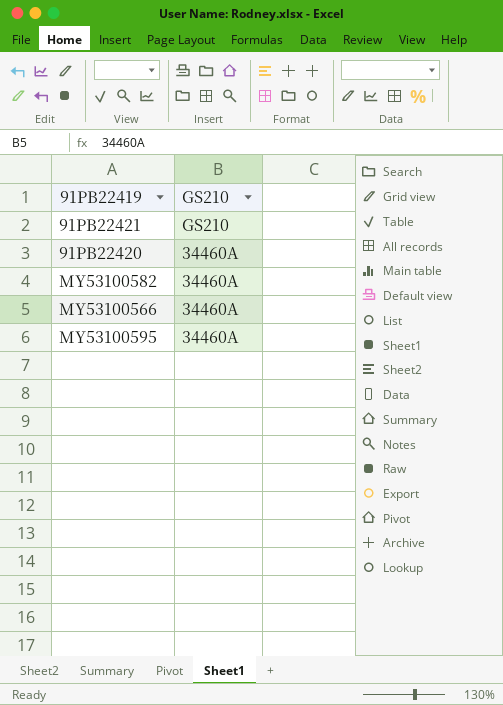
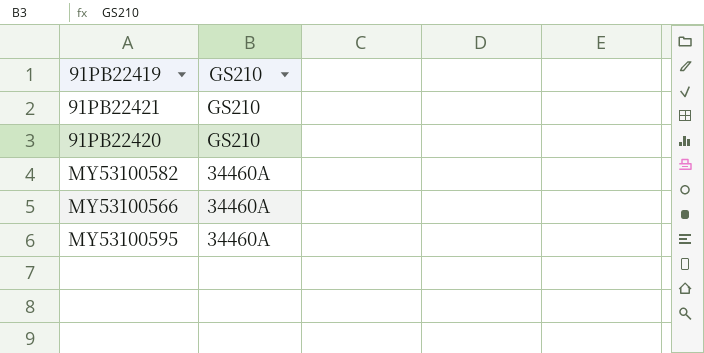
91PB22420 | GS210: 34460A -> GS210

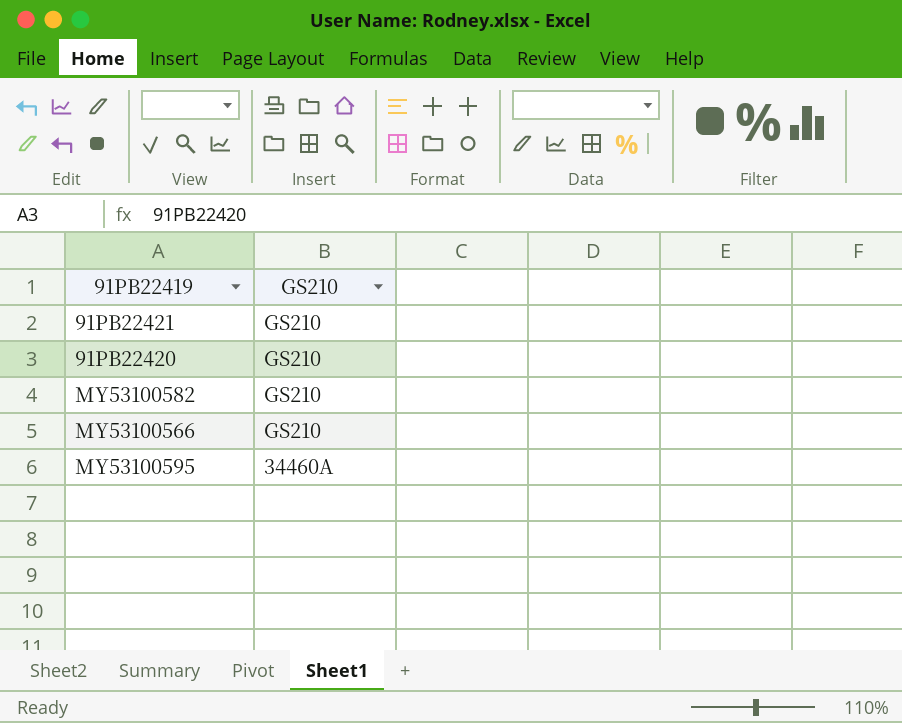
MY53100582 | GS210: 34460A -> GS210
MY53100566 | GS210: 34460A -> GS210

